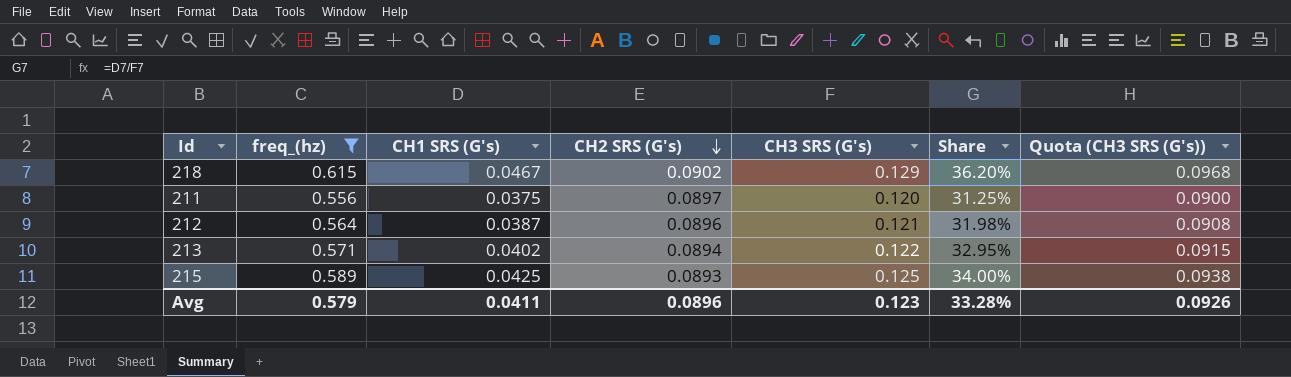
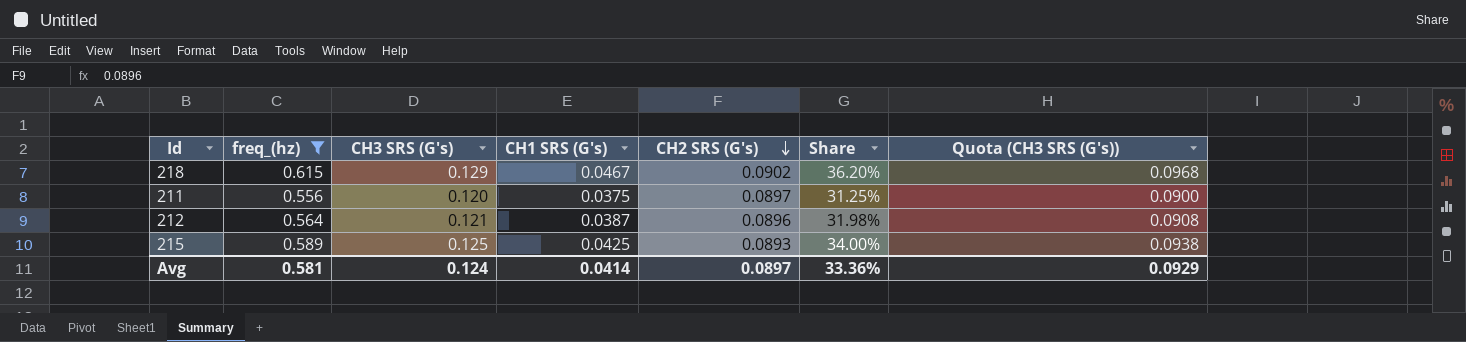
column CH3 SRS (G's) | position: 5 -> 3
row 213: 0.571 | 0.0402 | 0.0894 | 0.122 | 32.95% | 0.0915 -> none
Avg | freq_(hz): 0.579 -> 0.581
Avg | CH3 SRS (G's): 0.123 -> 0.124
Avg | CH1 SRS (G's): 0.0411 -> 0.0414
Avg | CH2 SRS (G's): 0.0896 -> 0.0897
Avg | Share: 33.28% -> 33.36%
Avg | Quota (CH3 SRS (G's)): 0.0926 -> 0.0929

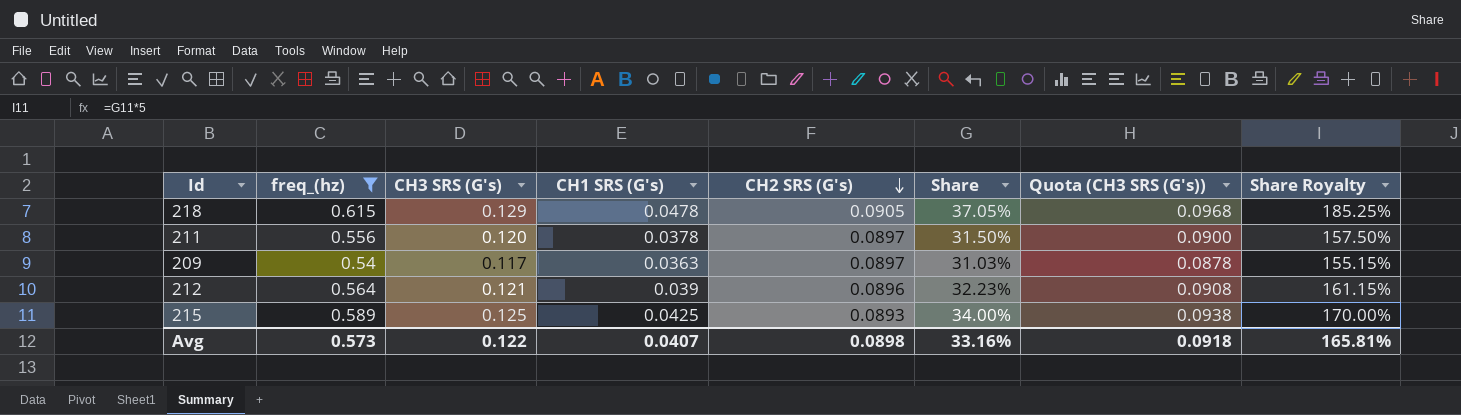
column Share Royalty | formula: none -> [Share] * 5
218 | CH1 SRS (G's): 0.0467 -> 0.0478
218 | CH2 SRS (G's): 0.0902 -> 0.0905
218 | Share: 36.20% -> 37.05%
211 | CH1 SRS (G's): 0.0375 -> 0.0378
211 | Share: 31.25% -> 31.50%
row 209: none -> 0.54 | 0.117 | 0.0363 | 0.0897 | 31.03% | 0.0878 | 155.15%
212 | CH1 SRS (G's): 0.0387 -> 0.039
212 | Share: 31.98% -> 32.23%
Avg | freq_(hz): 0.581 -> 0.573
Avg | CH3 SRS (G's): 0.124 -> 0.122
Avg | CH1 SRS (G's): 0.0414 -> 0.0407
Avg | CH2 SRS (G's): 0.0897 -> 0.0898
Avg | Share: 33.36% -> 33.16%
Avg | Quota (CH3 SRS (G's)): 0.0929 -> 0.0918

